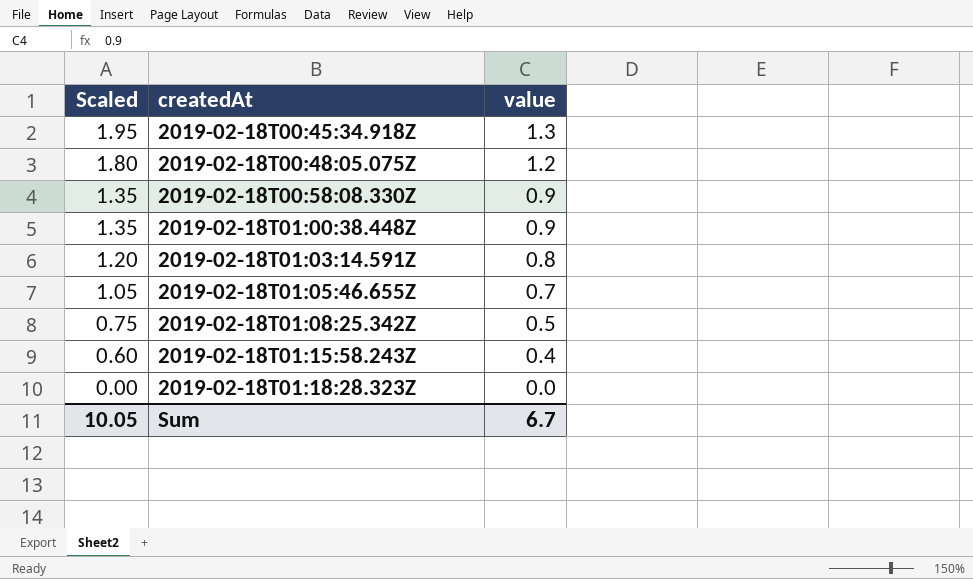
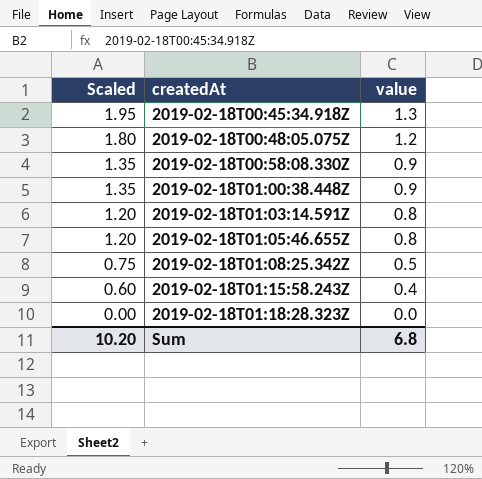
2019-02-18T01:05:46.655Z | Scaled: 1.05 -> 1.20
2019-02-18T01:05:46.655Z | value: 0.7 -> 0.8
Sum | Scaled: 10.05 -> 10.20
Sum | value: 6.7 -> 6.8

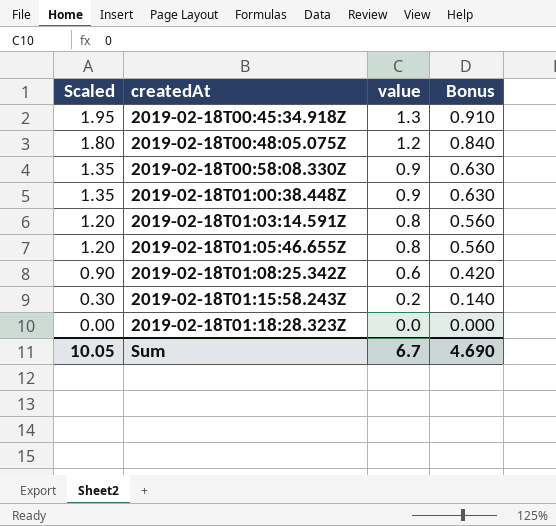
column Bonus | formula: none -> [value] * 0.7
2019-02-18T01:08:25.342Z | Scaled: 0.75 -> 0.90
2019-02-18T01:08:25.342Z | value: 0.5 -> 0.6
2019-02-18T01:15:58.243Z | Scaled: 0.60 -> 0.30
2019-02-18T01:15:58.243Z | value: 0.4 -> 0.2
Sum | Scaled: 10.20 -> 10.05
Sum | value: 6.8 -> 6.7

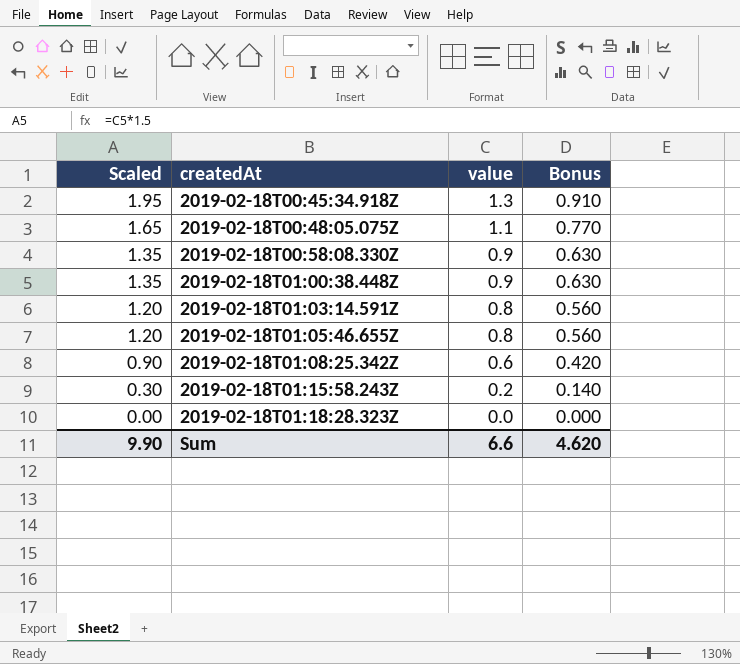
2019-02-18T00:48:05.075Z | Scaled: 1.80 -> 1.65
2019-02-18T00:48:05.075Z | value: 1.2 -> 1.1
2019-02-18T00:48:05.075Z | Bonus: 0.840 -> 0.770
Sum | Scaled: 10.05 -> 9.90
Sum | value: 6.7 -> 6.6
Sum | Bonus: 4.690 -> 4.620

